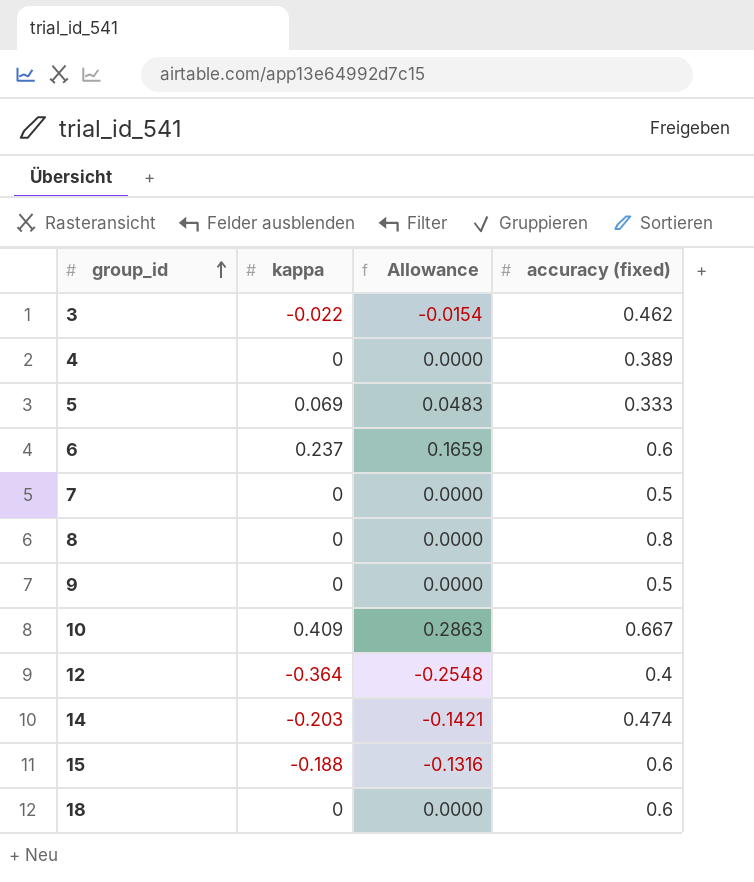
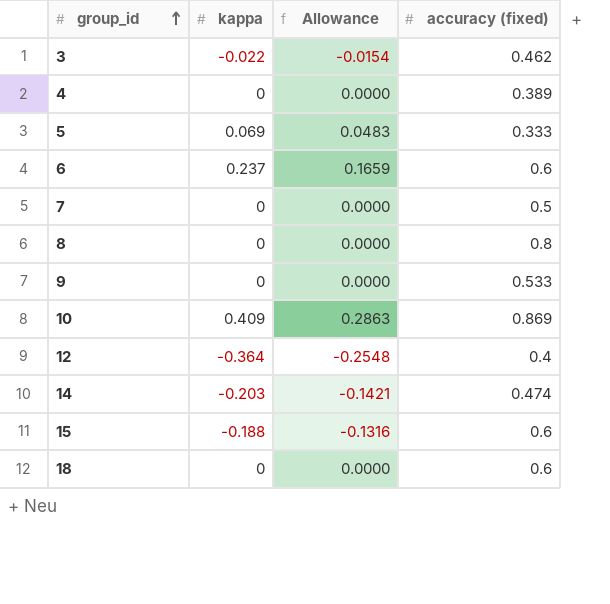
9 | accuracy (fixed): 0.5 -> 0.533
10 | accuracy (fixed): 0.667 -> 0.869

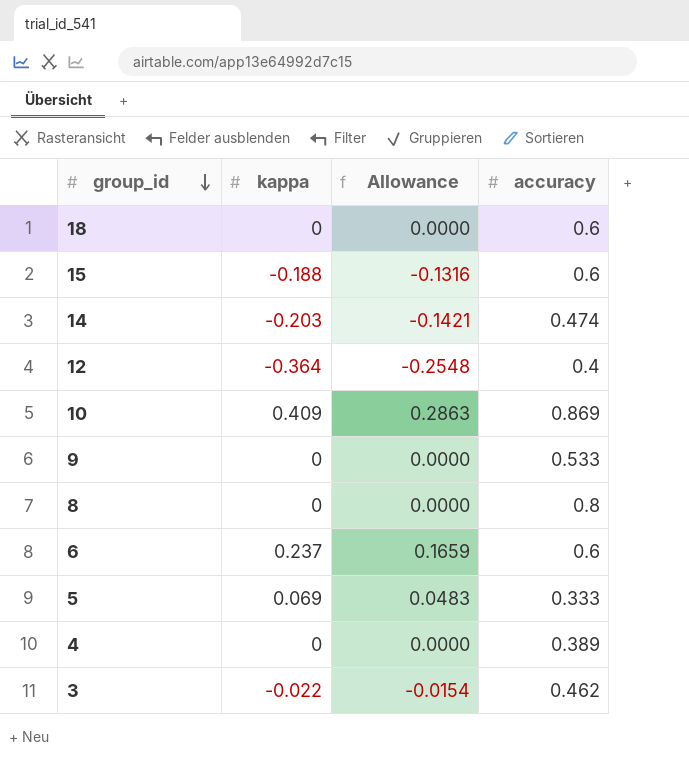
row order: group_id ascending -> group_id descending
column name: accuracy (fixed) -> accuracy
row 7: 0 | 0.0000 | 0.5 -> none

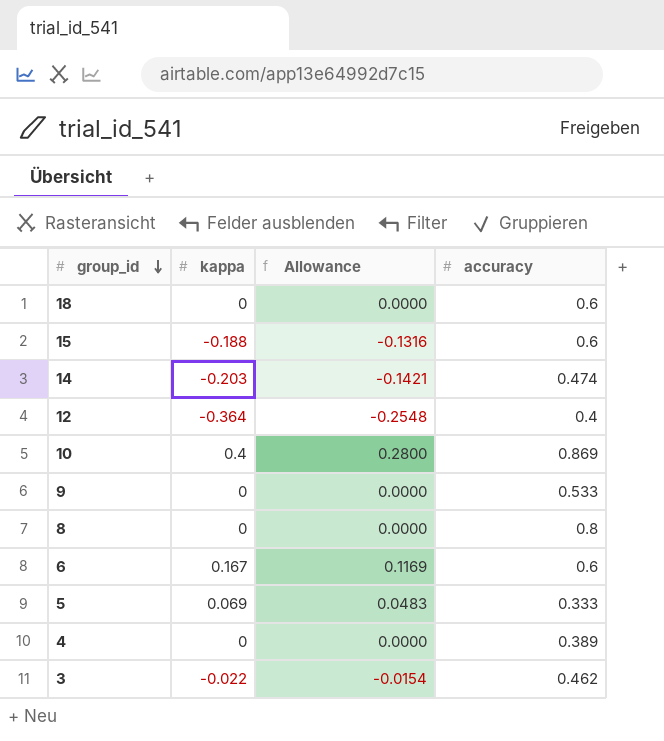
10 | kappa: 0.409 -> 0.4
10 | Allowance: 0.2863 -> 0.2800
6 | kappa: 0.237 -> 0.167
6 | Allowance: 0.1659 -> 0.1169

